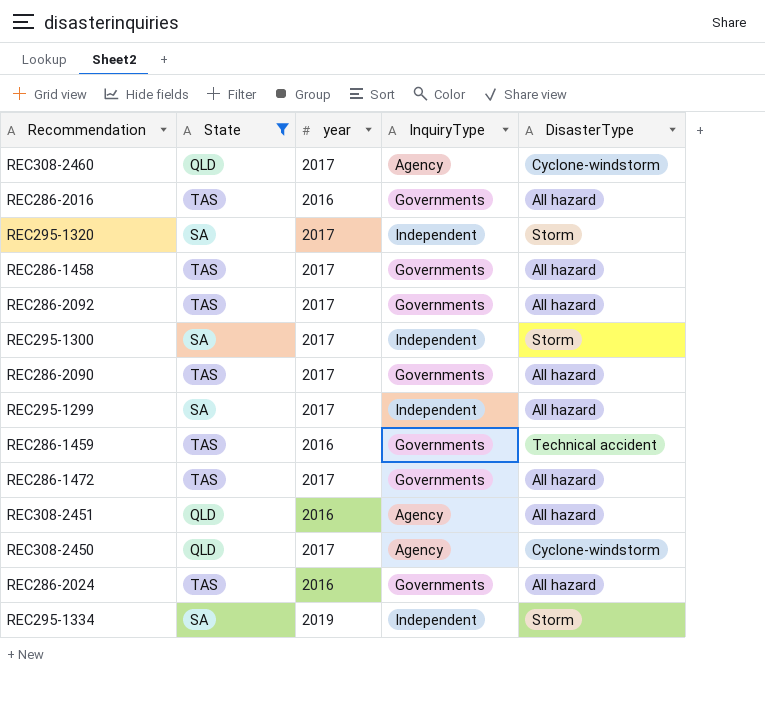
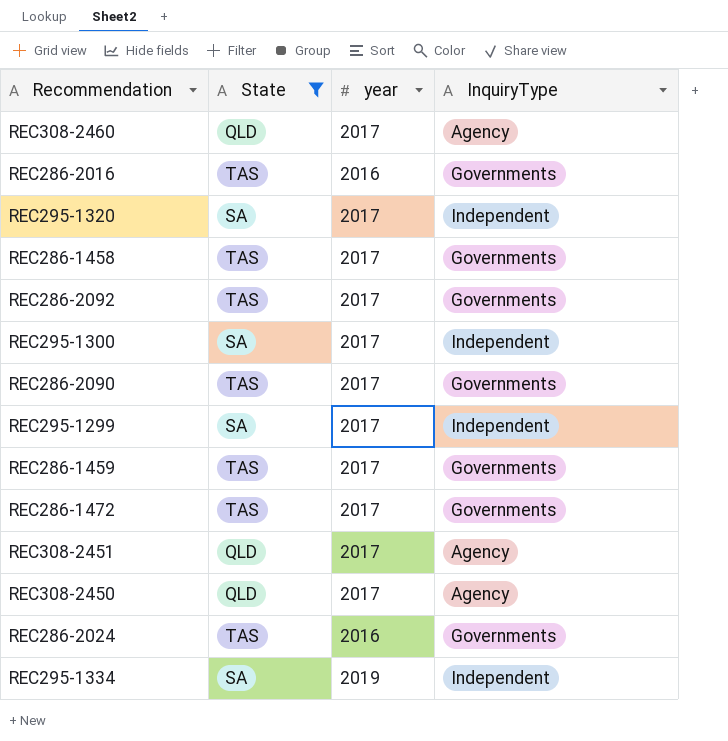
column DisasterType | position: 5 -> none
REC286-1459 | year: 2016 -> 2017
REC308-2451 | year: 2016 -> 2017

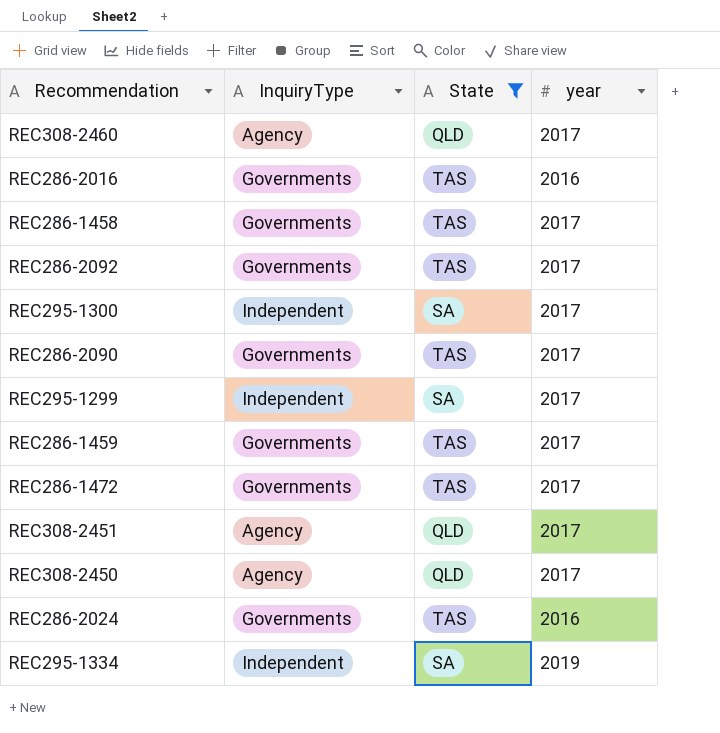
column InquiryType | position: 4 -> 2
row REC295-1320: SA | 2017 | Independent -> none

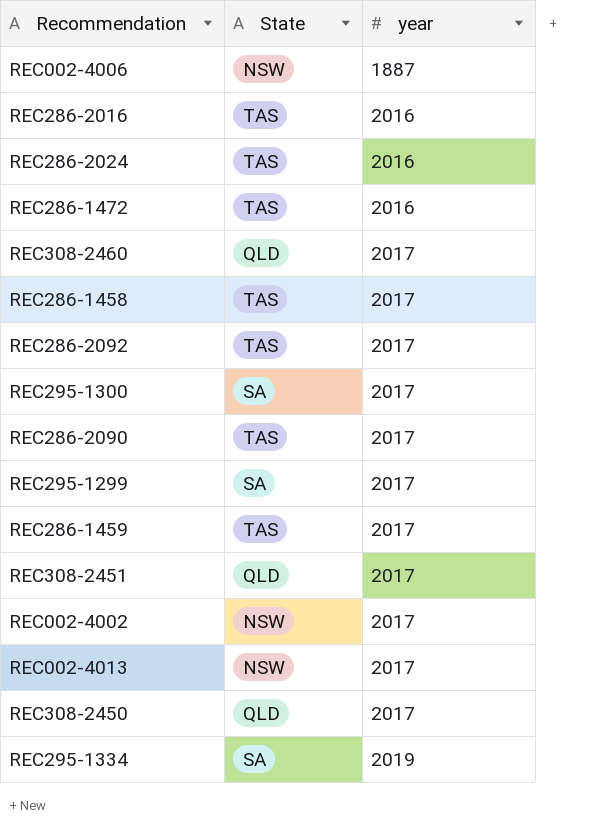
filter: State != NSW -> none
row order: none -> year ascending
column InquiryType | position: 2 -> none
REC286-1472 | year: 2017 -> 2016

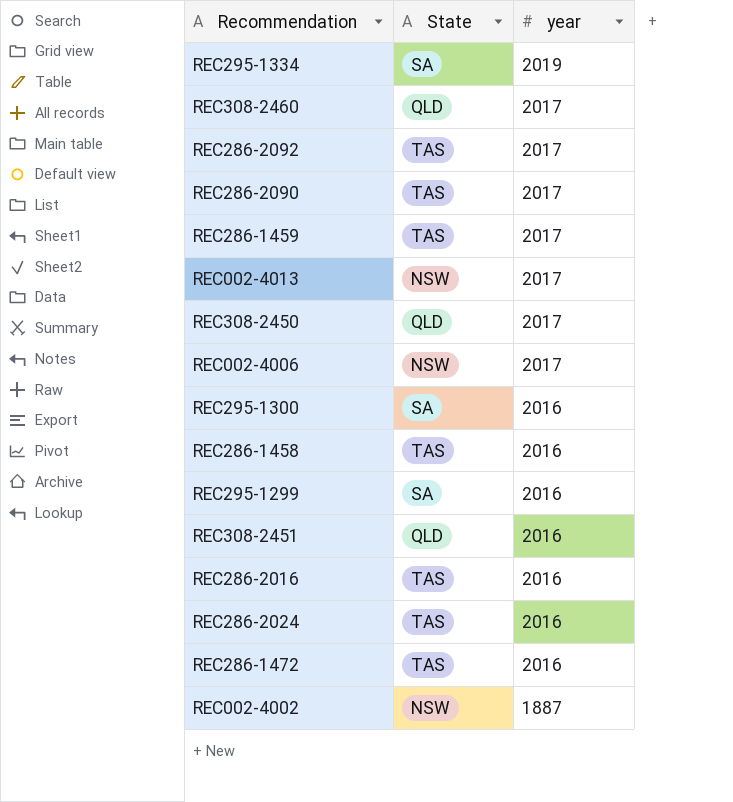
row order: year ascending -> year descending
REC002-4006 | year: 1887 -> 2017
REC295-1300 | year: 2017 -> 2016
REC286-1458 | year: 2017 -> 2016
REC295-1299 | year: 2017 -> 2016
REC308-2451 | year: 2017 -> 2016
REC002-4002 | year: 2017 -> 1887

